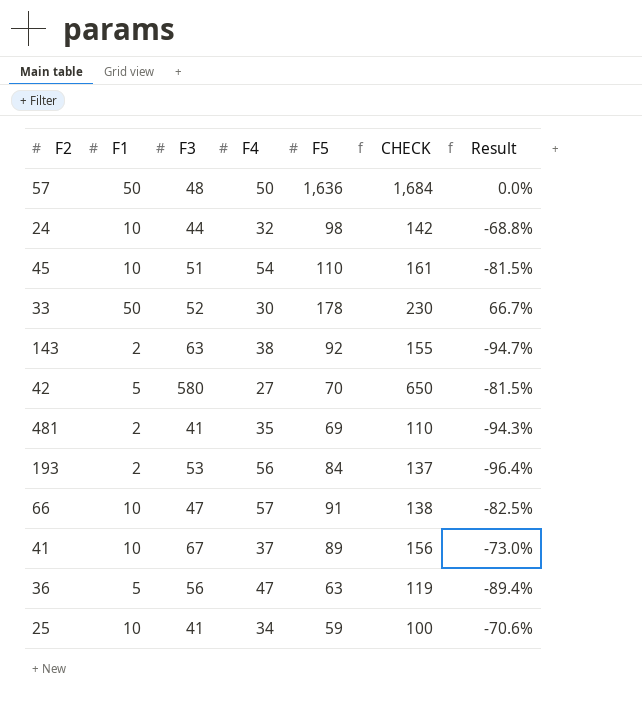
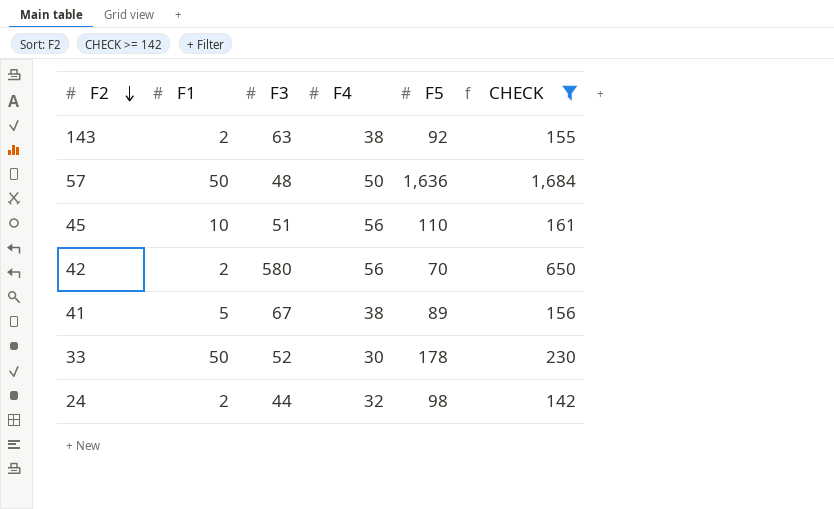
filter: none -> CHECK >= 142
row order: none -> F2 descending
column Result | formula: ([F1] - [F4]) / [F4] -> none
45 | F4: 54 -> 56
42 | F1: 5 -> 2
42 | F4: 27 -> 56
41 | F1: 10 -> 5
41 | F4: 37 -> 38
24 | F1: 10 -> 2

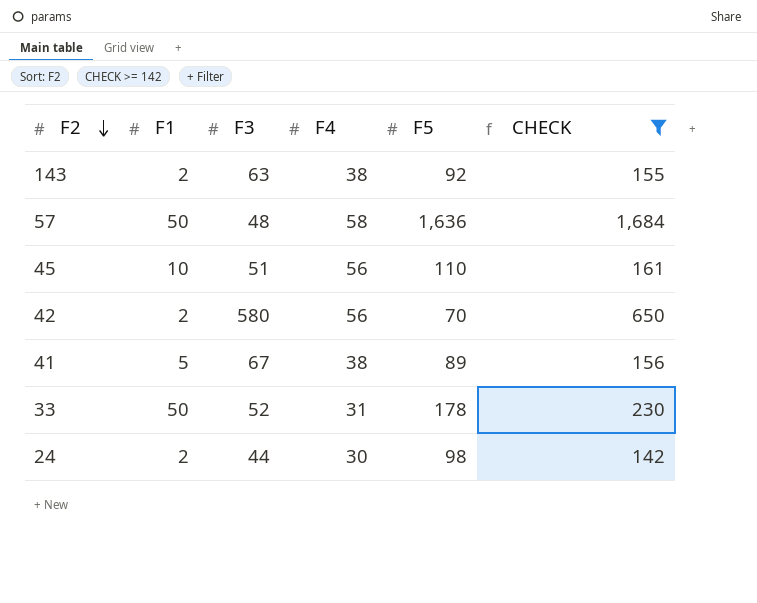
57 | F4: 50 -> 58
33 | F4: 30 -> 31
24 | F4: 32 -> 30

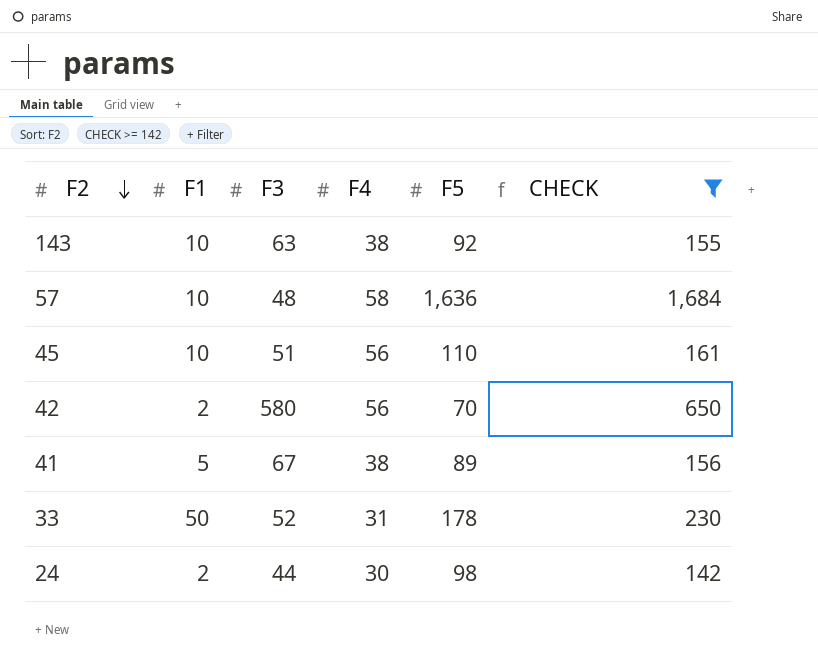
143 | F1: 2 -> 10
57 | F1: 50 -> 10

